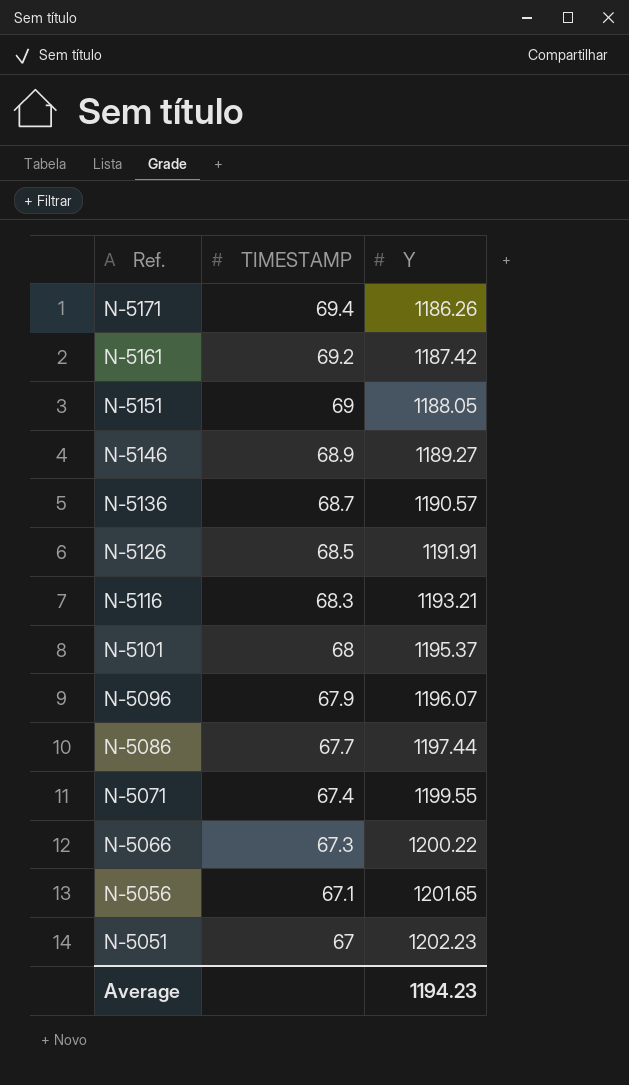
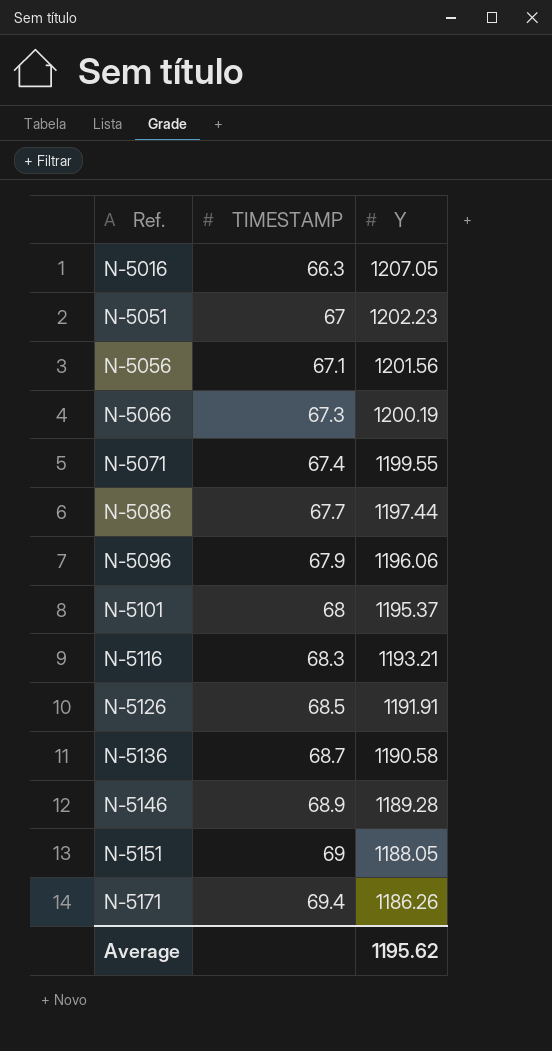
row order: Ref. descending -> Ref. ascending
row N-5161: 69.2 | 1187.42 -> none
row N-5016: none -> 66.3 | 1207.05
N-5056 | Y: 1201.65 -> 1201.56
N-5066 | Y: 1200.22 -> 1200.19
N-5096 | Y: 1196.07 -> 1196.06
N-5136 | Y: 1190.57 -> 1190.58
N-5146 | Y: 1189.27 -> 1189.28
Average | Y: 1194.23 -> 1195.62

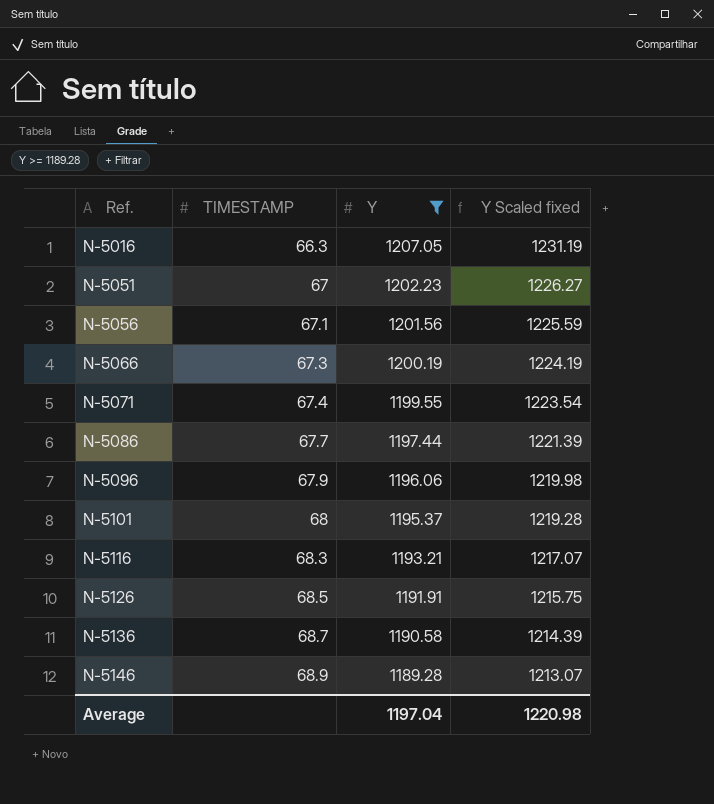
filter: none -> Y >= 1189.28
column Y Scaled fixed | formula: none -> [Y] * 1.02
Average | Y: 1195.62 -> 1197.04

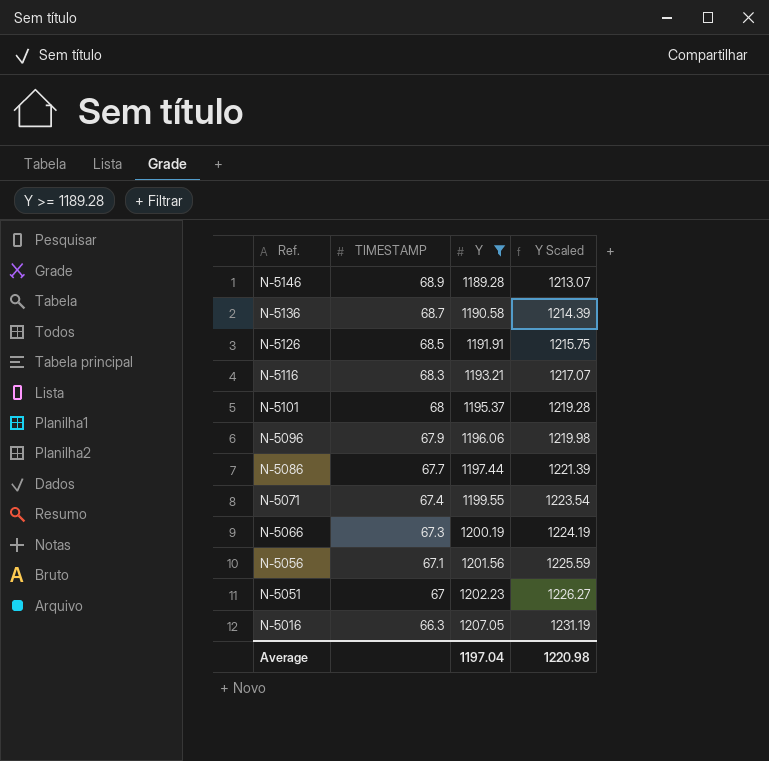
row order: Ref. ascending -> Ref. descending
column name: Y Scaled fixed -> Y Scaled

